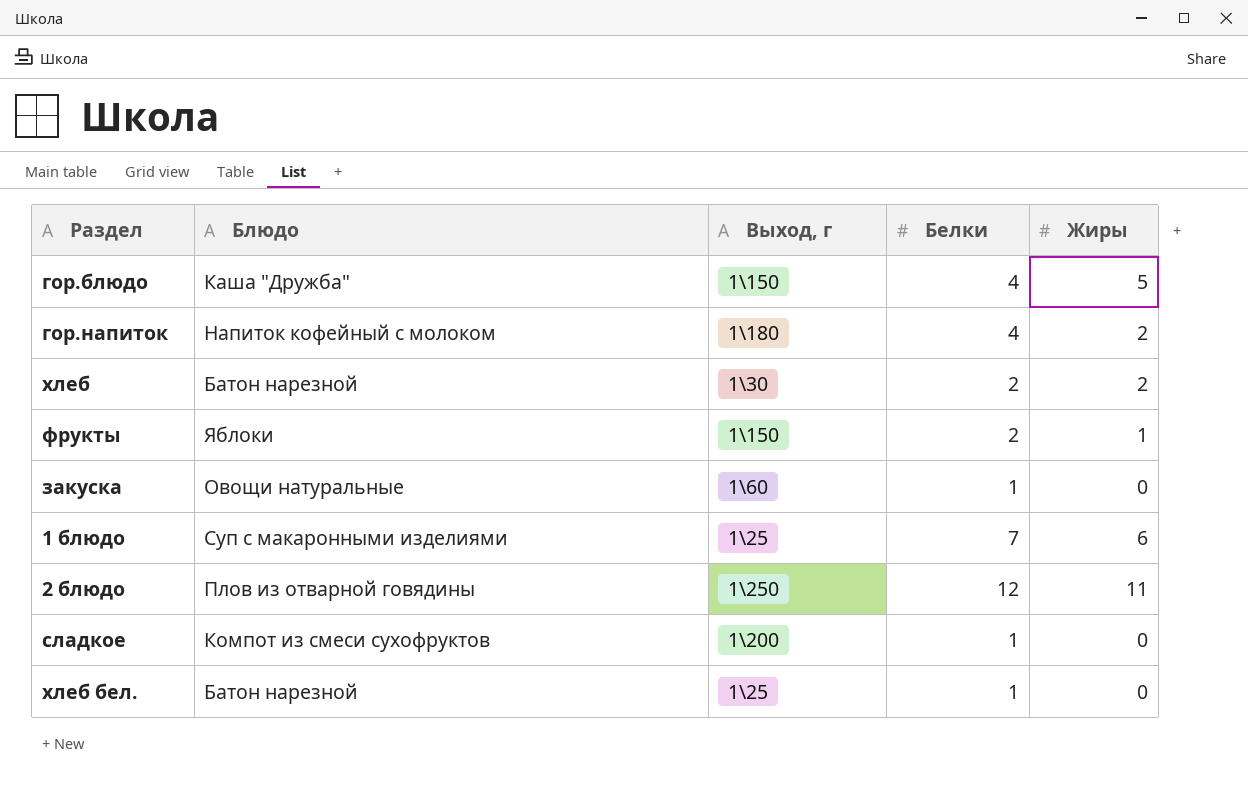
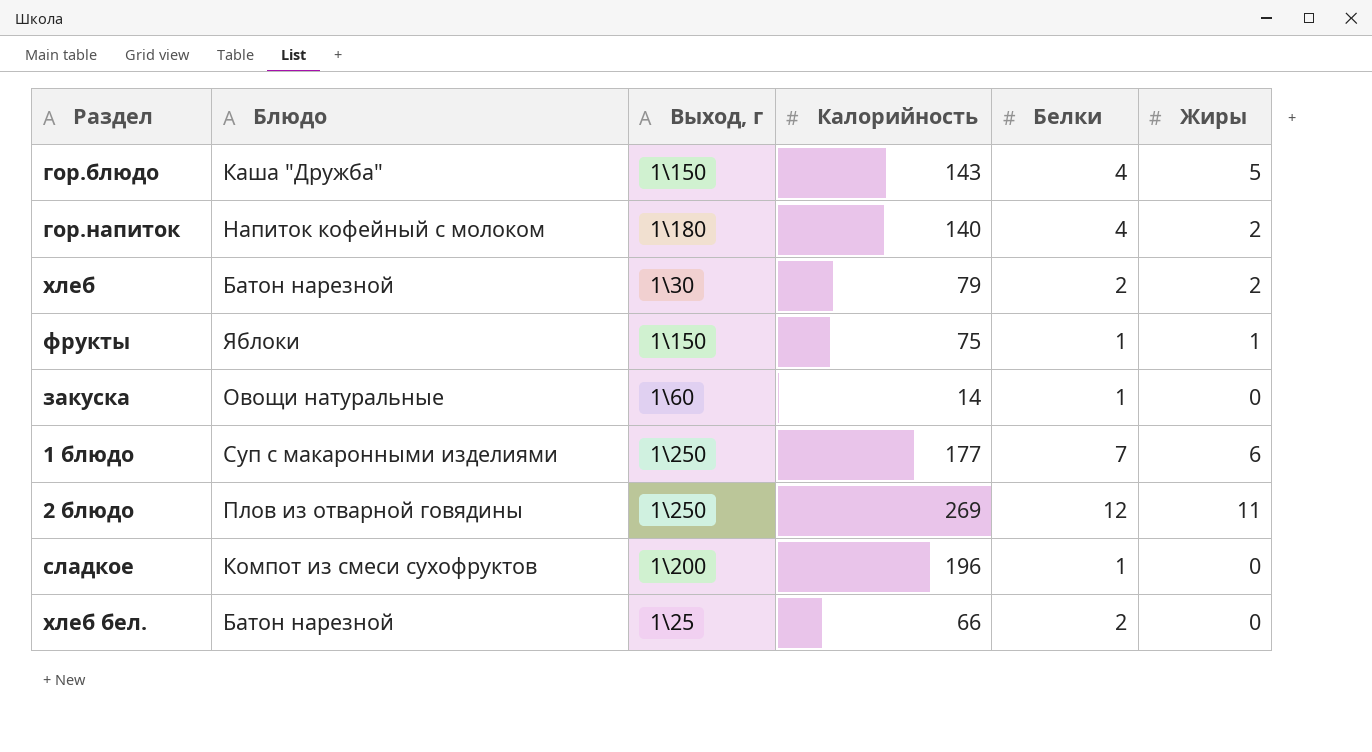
column Калорийность | position: none -> 4
фрукты | Белки: 2 -> 1
1 блюдо | Выход, г: 1\25 -> 1\250
хлеб бел. | Белки: 1 -> 2

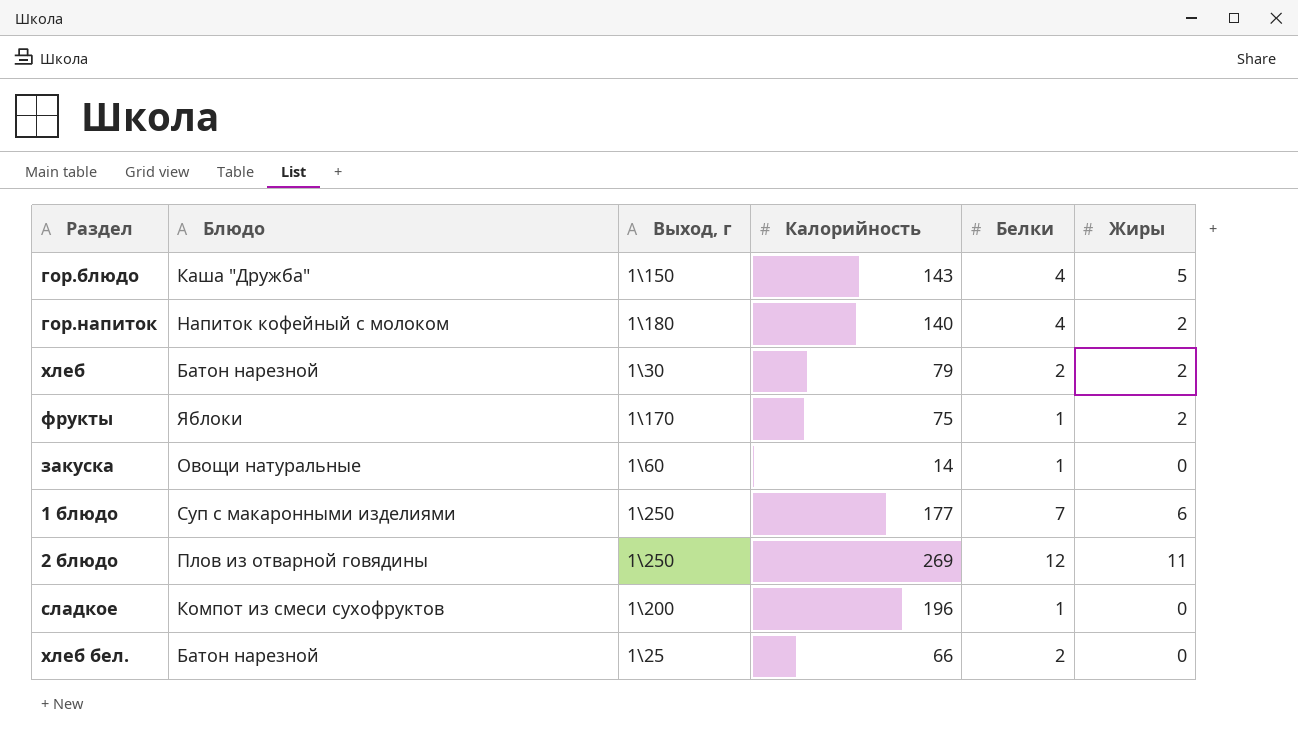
фрукты | Выход, г: 1\150 -> 1\170
фрукты | Жиры: 1 -> 2

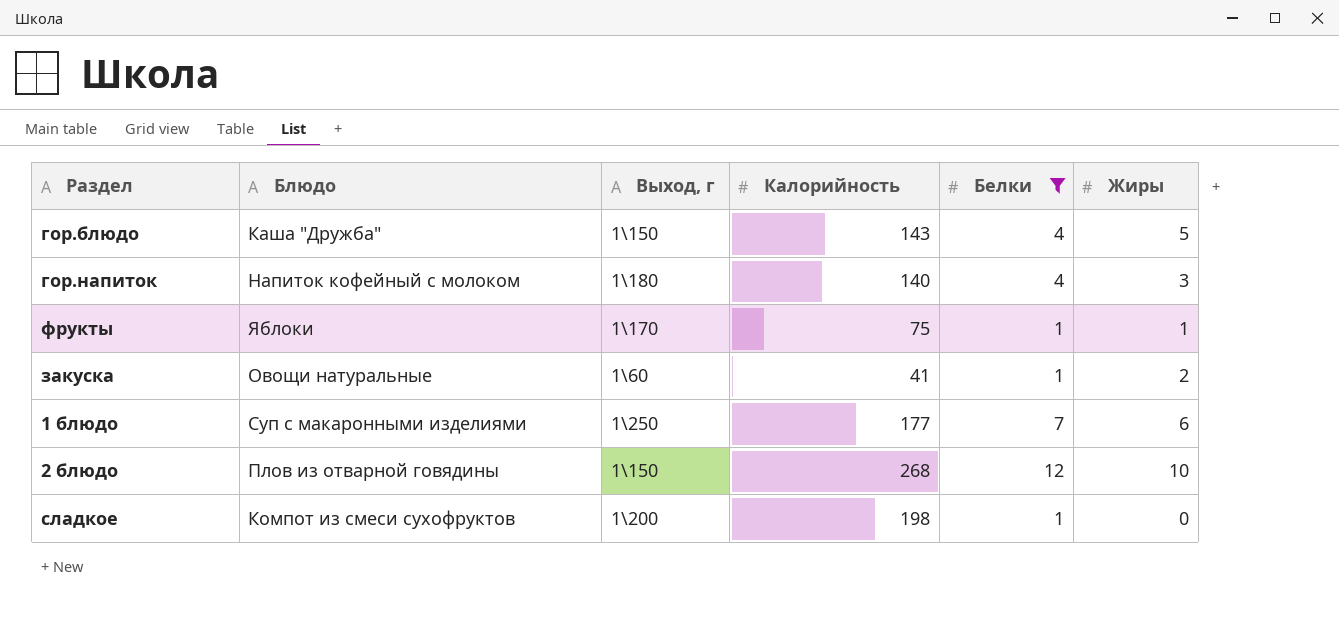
filter: none -> Белки != 2
гор.напиток | Жиры: 2 -> 3
фрукты | Жиры: 2 -> 1
закуска | Калорийность: 14 -> 41
закуска | Жиры: 0 -> 2
2 блюдо | Выход, г: 1\250 -> 1\150
2 блюдо | Калорийность: 269 -> 268
2 блюдо | Жиры: 11 -> 10
сладкое | Калорийность: 196 -> 198

